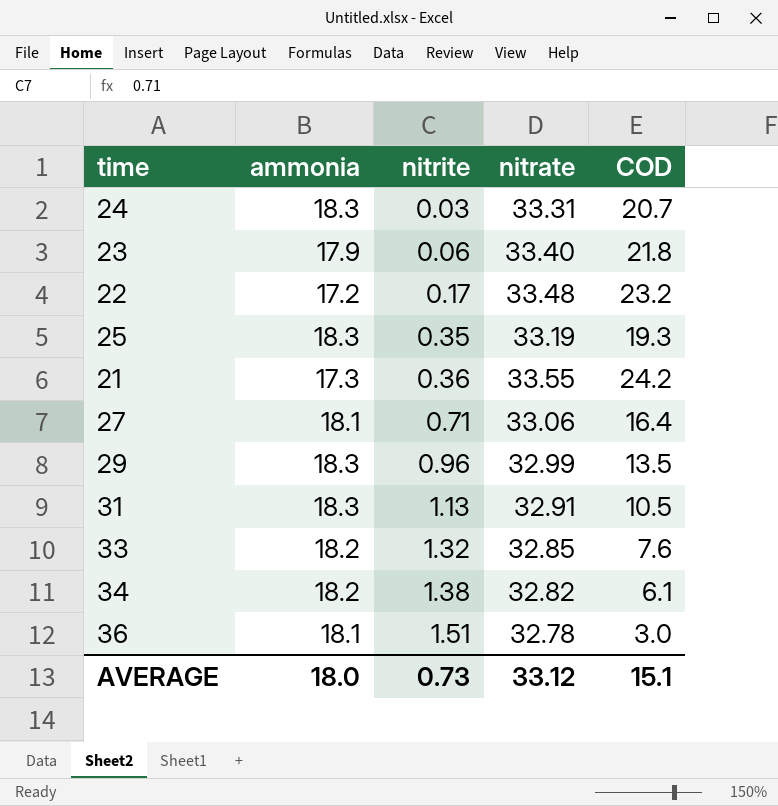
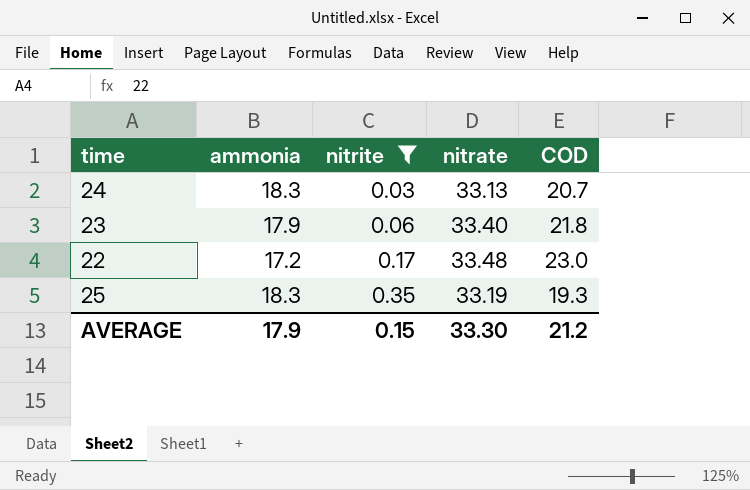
filter: none -> nitrite <= 0.35
24 | nitrate: 33.31 -> 33.13
22 | COD: 23.2 -> 23.0
AVERAGE | ammonia: 18.0 -> 17.9
AVERAGE | nitrite: 0.73 -> 0.15
AVERAGE | nitrate: 33.12 -> 33.30
AVERAGE | COD: 15.1 -> 21.2

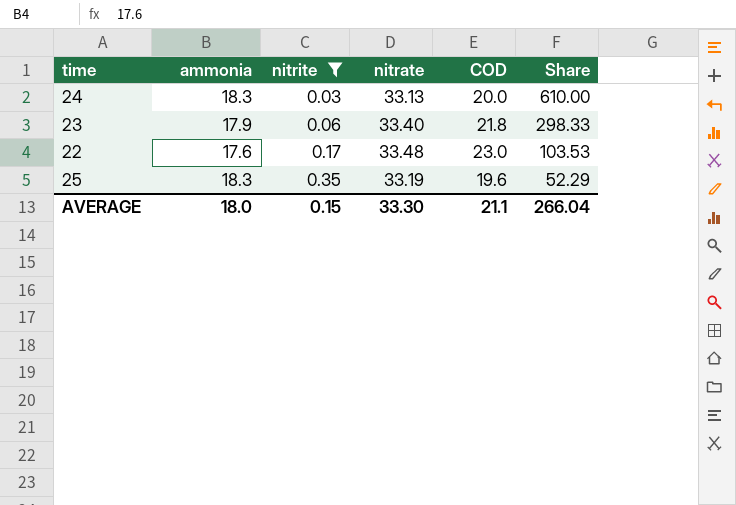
column Share | formula: none -> [ammonia] / [nitrite]
24 | COD: 20.7 -> 20.0
22 | ammonia: 17.2 -> 17.6
25 | COD: 19.3 -> 19.6
AVERAGE | ammonia: 17.9 -> 18.0
AVERAGE | COD: 21.2 -> 21.1

